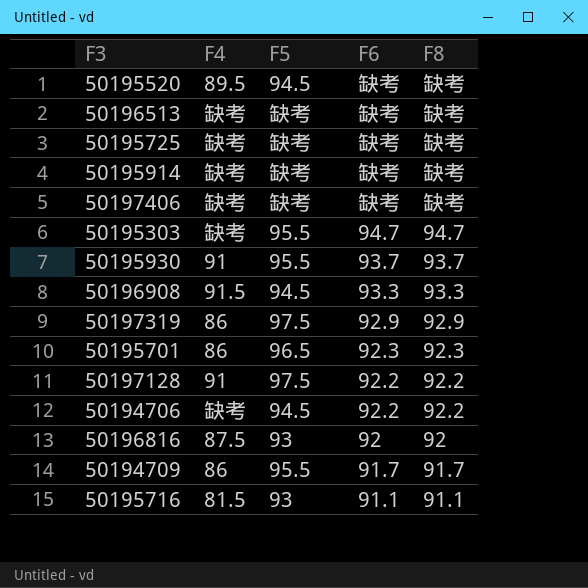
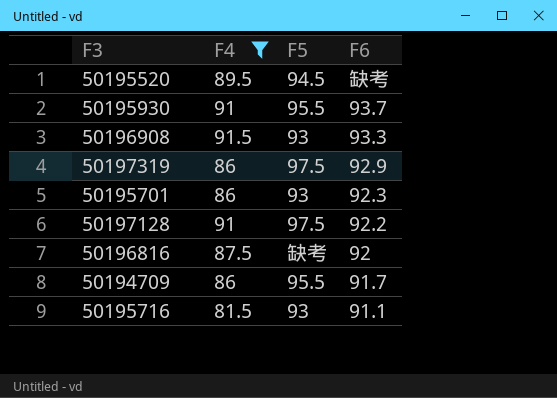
filter: none -> F4 != 缺考
column F8 | position: 5 -> none
50196908 | F5: 94.5 -> 93
50195701 | F5: 96.5 -> 93
50196816 | F5: 93 -> 缺考

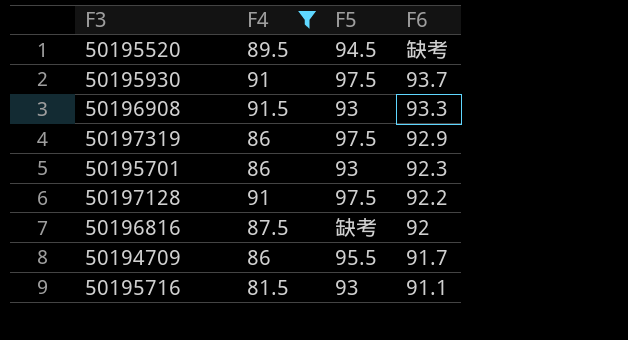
50195930 | F5: 95.5 -> 97.5

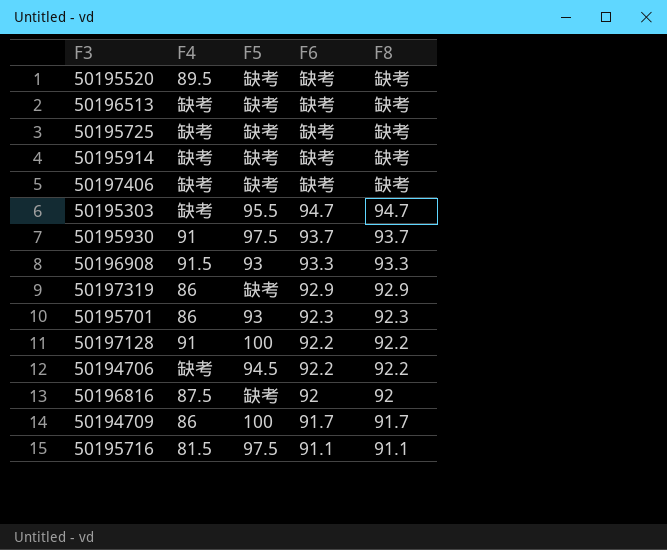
filter: F4 != 缺考 -> none
column F8 | position: none -> 5
50195520 | F5: 94.5 -> 缺考
50197319 | F5: 97.5 -> 缺考
50197128 | F5: 97.5 -> 100
50194709 | F5: 95.5 -> 100
50195716 | F5: 93 -> 97.5

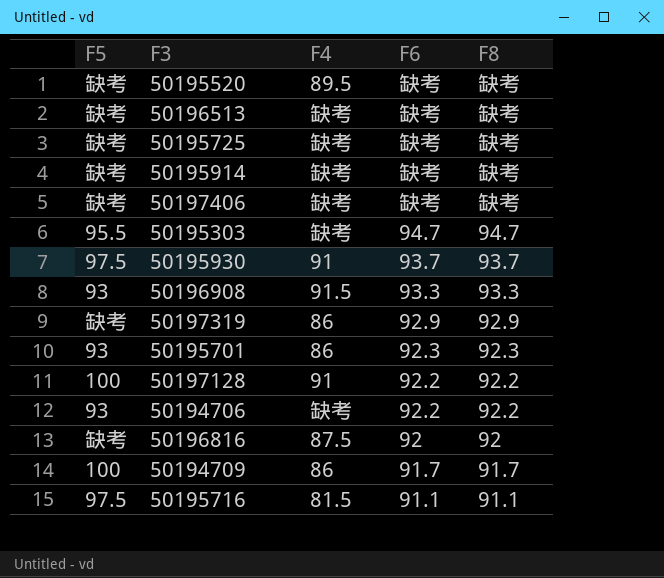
column F5 | position: 3 -> 1
50194706 | F5: 94.5 -> 93

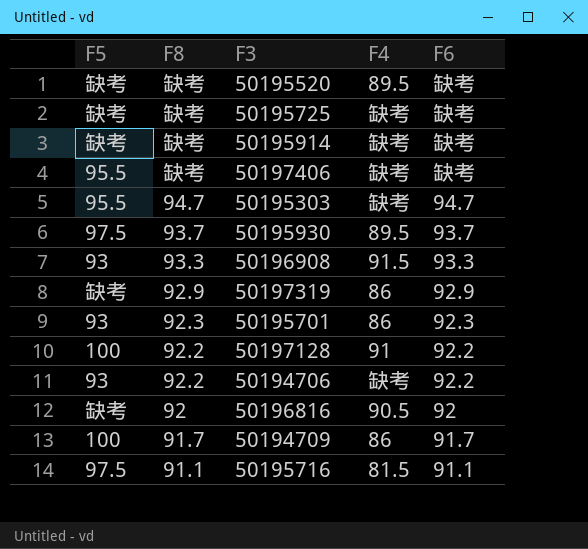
column F8 | position: 5 -> 2
row 50196513: 缺考 | 缺考 | 缺考 | 缺考 -> none
50197406 | F5: 缺考 -> 95.5
50195930 | F4: 91 -> 89.5
50196816 | F4: 87.5 -> 90.5

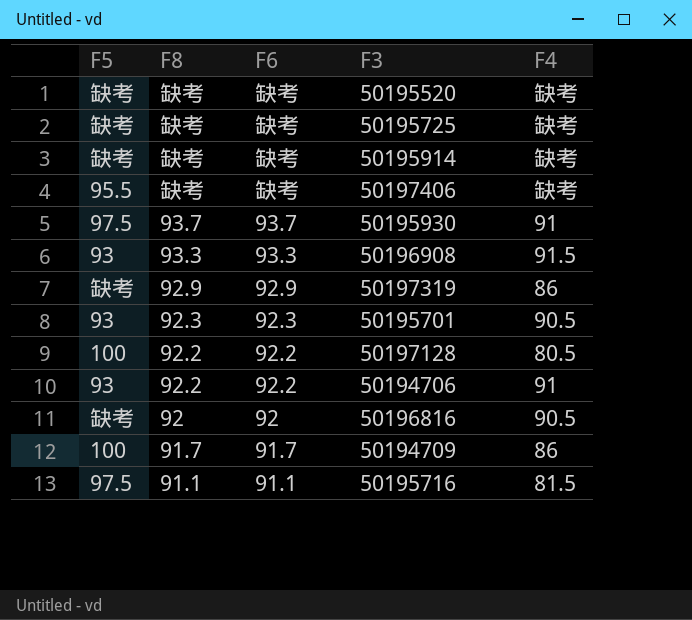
column F6 | position: 5 -> 3
row 50195303: 95.5 | 94.7 | 缺考 | 94.7 -> none
50195520 | F4: 89.5 -> 缺考
50195930 | F4: 89.5 -> 91
50195701 | F4: 86 -> 90.5
50197128 | F4: 91 -> 80.5
50194706 | F4: 缺考 -> 91

